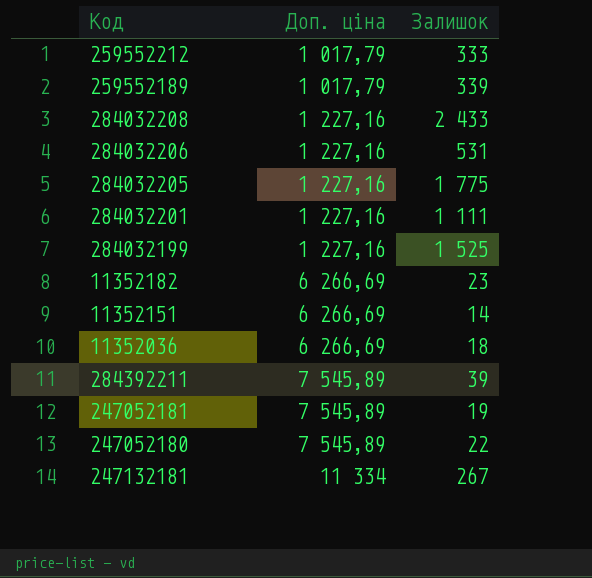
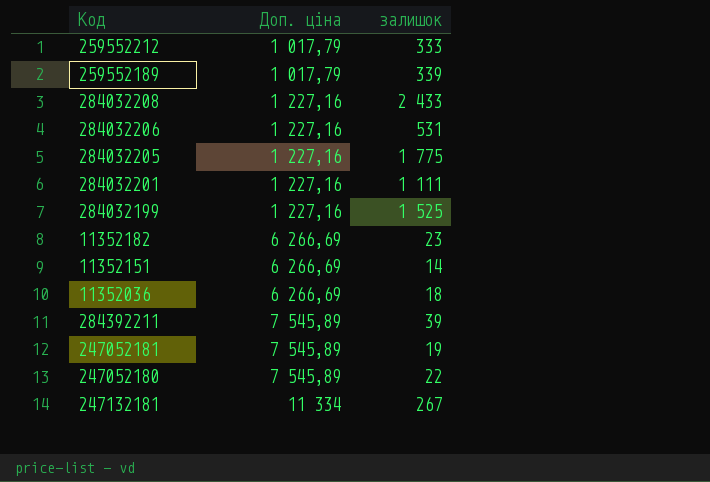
column name: Залишок -> залишок

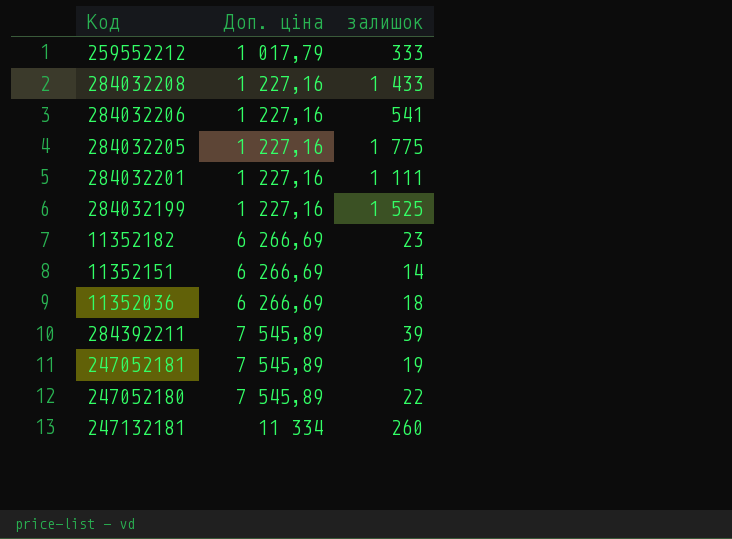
row 259552189: 1 017,79 | 339 -> none
284032208 | залишок: 2 433 -> 1 433
284032206 | залишок: 531 -> 541
247132181 | залишок: 267 -> 260

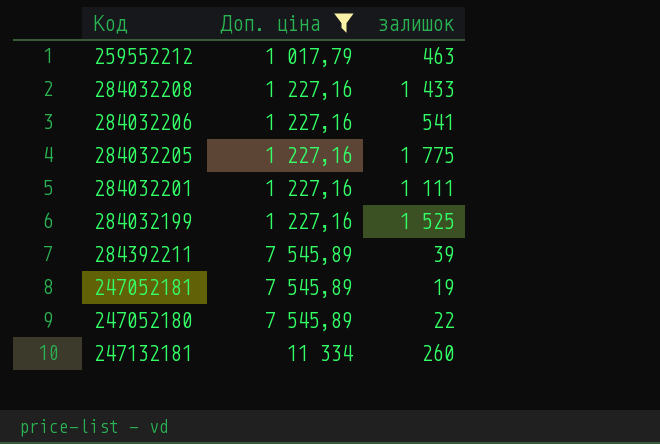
filter: none -> Доп. ціна != 6 266,69
259552212 | залишок: 333 -> 463

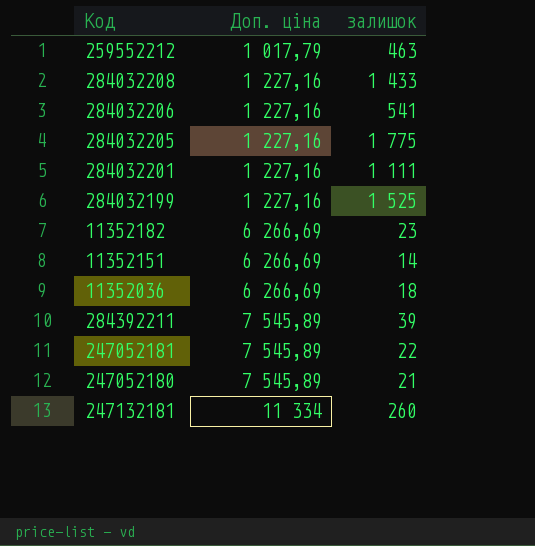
filter: Доп. ціна != 6 266,69 -> none
247052181 | залишок: 19 -> 22
247052180 | залишок: 22 -> 21

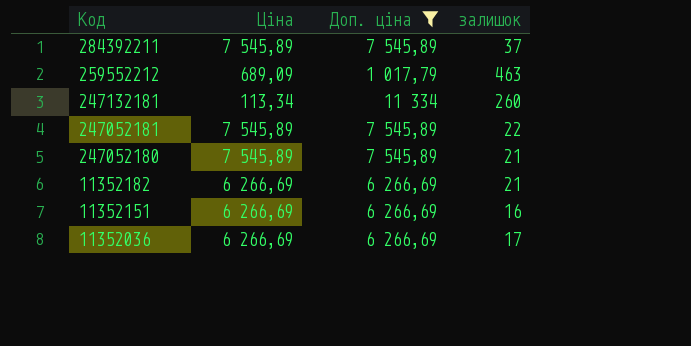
filter: none -> Доп. ціна != 1 227,16
row order: Доп. ціна ascending -> Код descending
column Ціна | position: none -> 2
284392211 | залишок: 39 -> 37
11352182 | залишок: 23 -> 21
11352151 | залишок: 14 -> 16
11352036 | залишок: 18 -> 17

